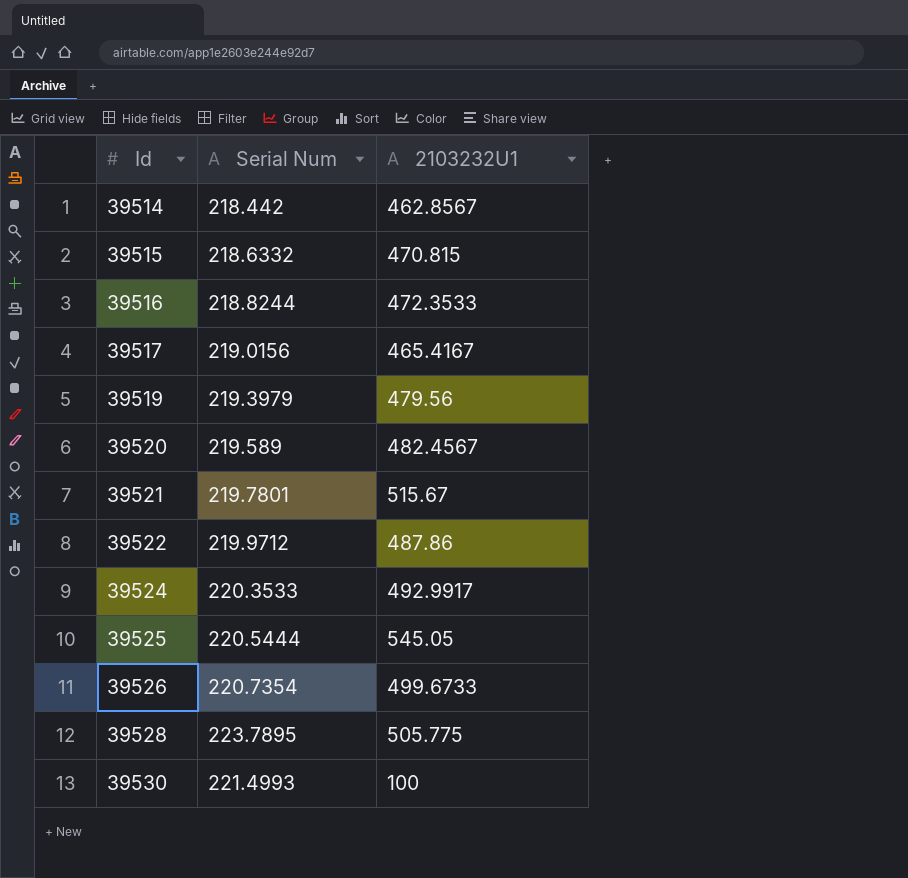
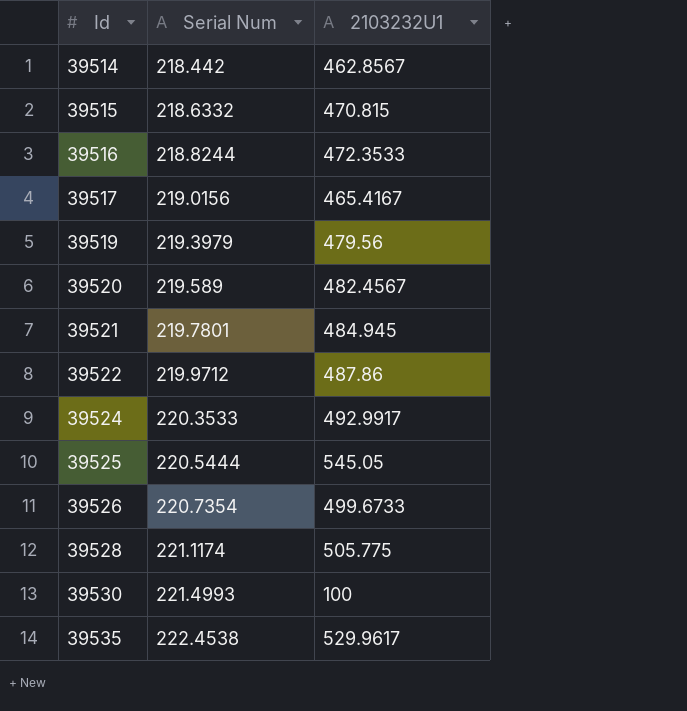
39521 | 2103232U1: 515.67 -> 484.945
39528 | Serial Num: 223.7895 -> 221.1174
row 39535: none -> 222.4538 | 529.9617

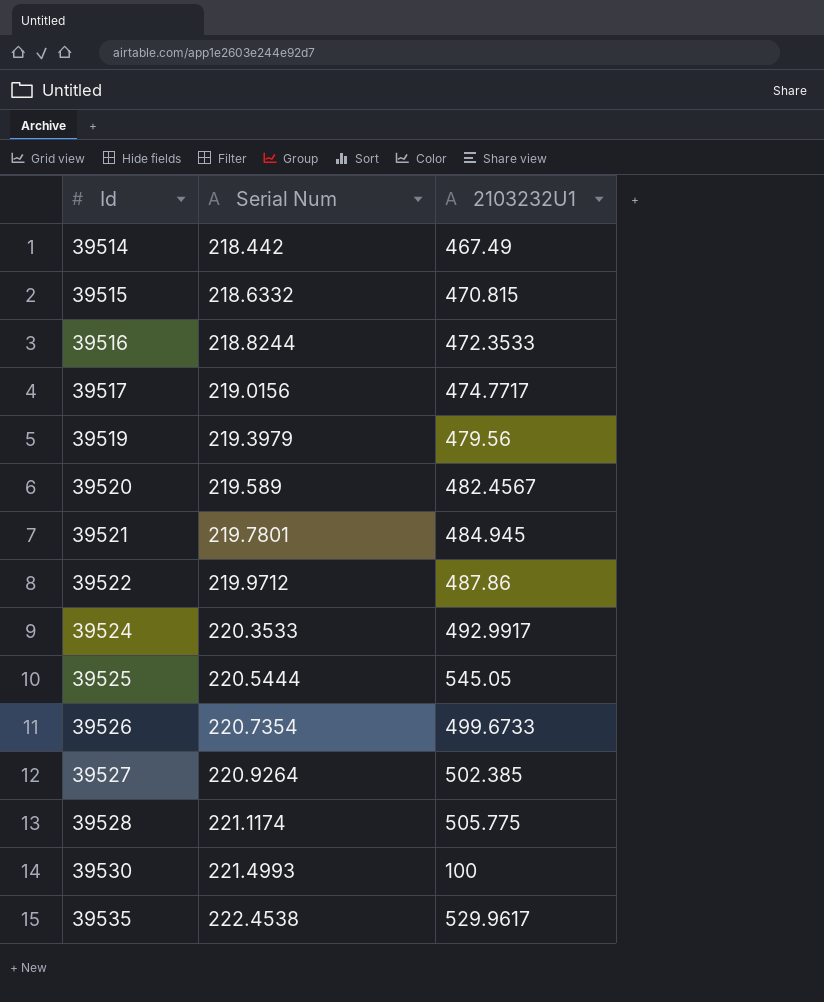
39514 | 2103232U1: 462.8567 -> 467.49
39517 | 2103232U1: 465.4167 -> 474.7717
row 39527: none -> 220.9264 | 502.385

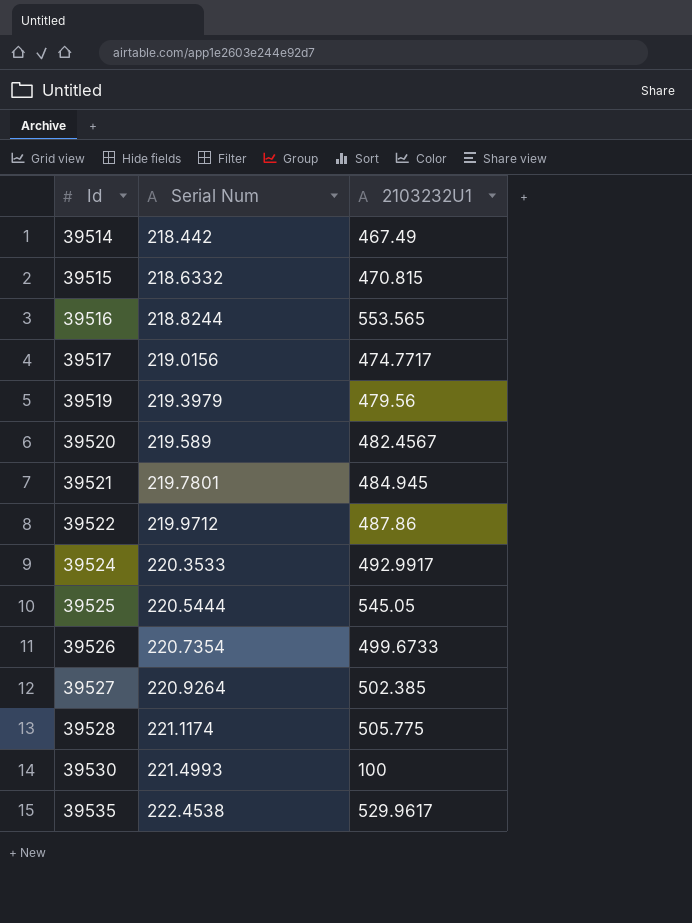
39516 | 2103232U1: 472.3533 -> 553.565

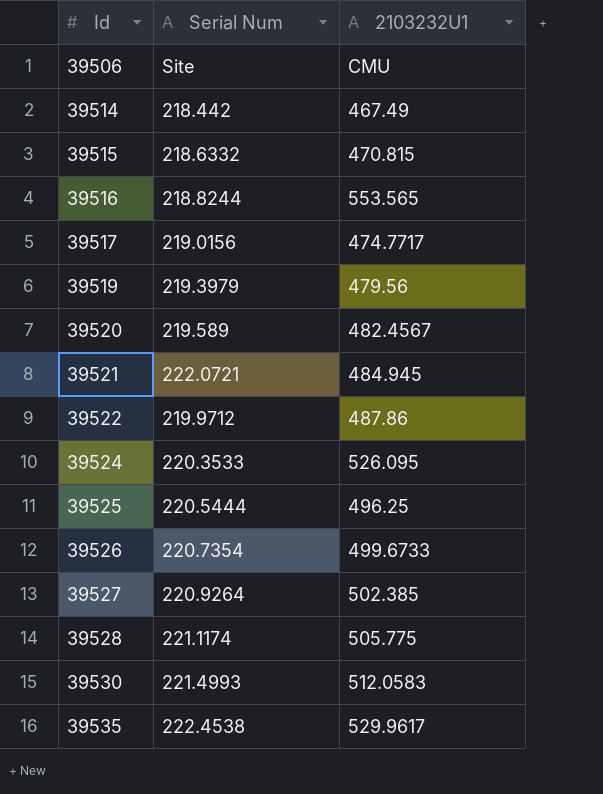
row 39506: none -> Site | CMU
39521 | Serial Num: 219.7801 -> 222.0721
39524 | 2103232U1: 492.9917 -> 526.095
39525 | 2103232U1: 545.05 -> 496.25
39530 | 2103232U1: 100 -> 512.0583

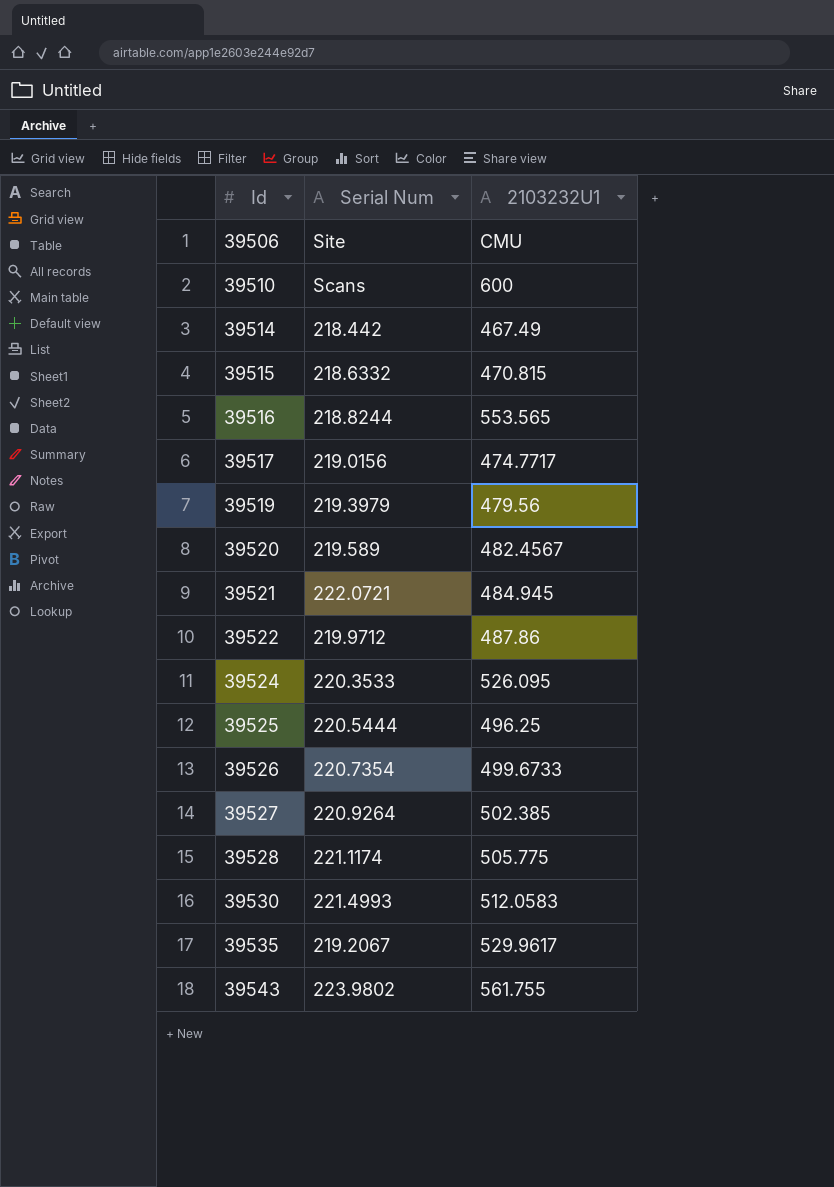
row 39510: none -> Scans | 600
39535 | Serial Num: 222.4538 -> 219.2067
row 39543: none -> 223.9802 | 561.755

